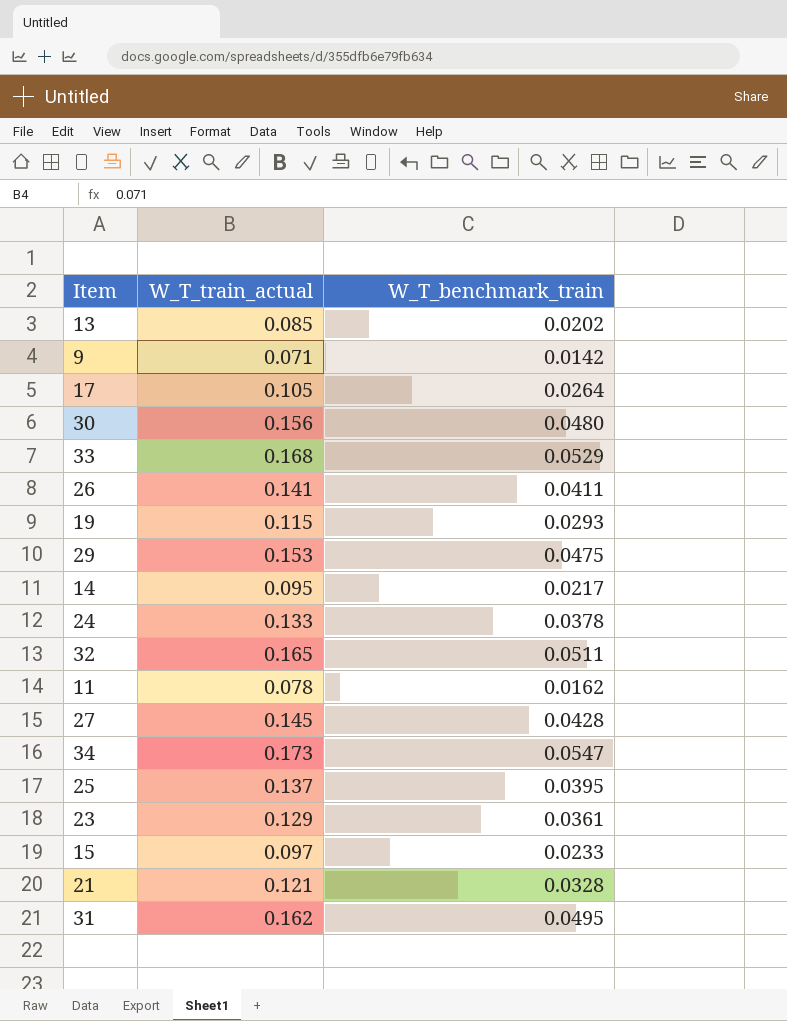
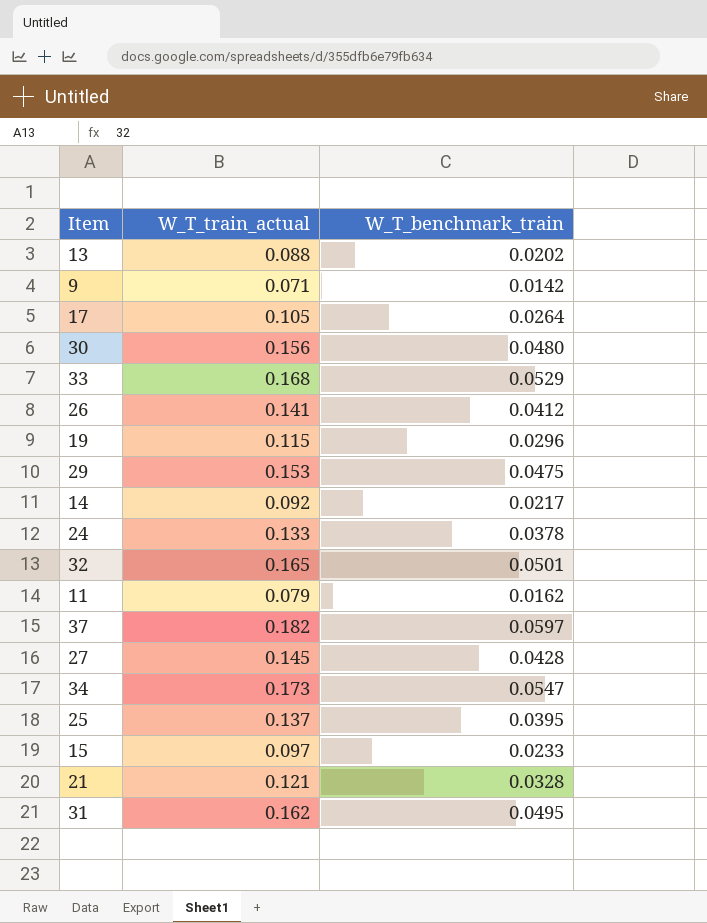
row 23: 0.129 | 0.0361 -> none
13 | W_T_train_actual: 0.085 -> 0.088
26 | W_T_benchmark_train: 0.0411 -> 0.0412
19 | W_T_benchmark_train: 0.0293 -> 0.0296
14 | W_T_train_actual: 0.095 -> 0.092
32 | W_T_benchmark_train: 0.0511 -> 0.0501
11 | W_T_train_actual: 0.078 -> 0.079
row 37: none -> 0.182 | 0.0597

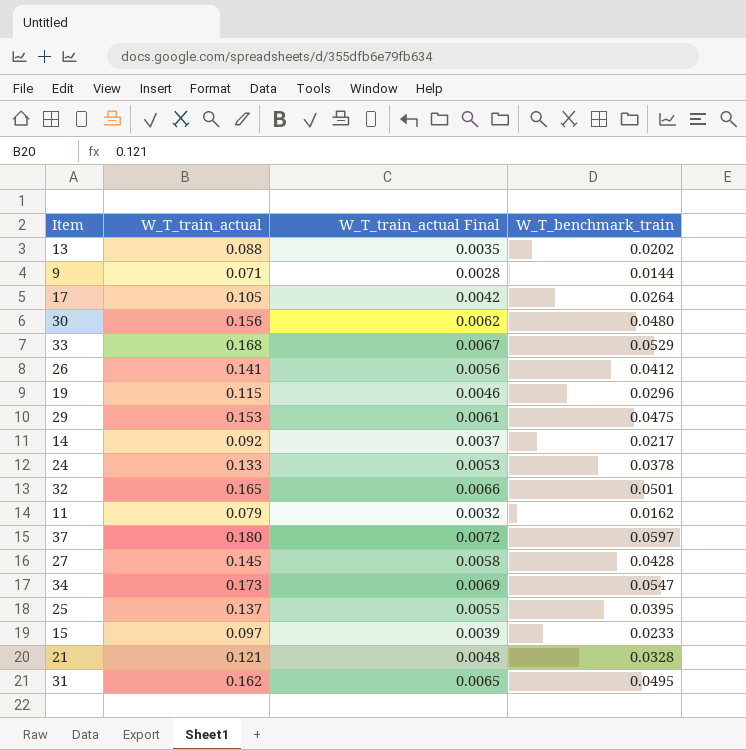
column W_T_train_actual Final | formula: none -> [W_T_train_actual] * 0.04
9 | W_T_benchmark_train: 0.0142 -> 0.0144
37 | W_T_train_actual: 0.182 -> 0.180

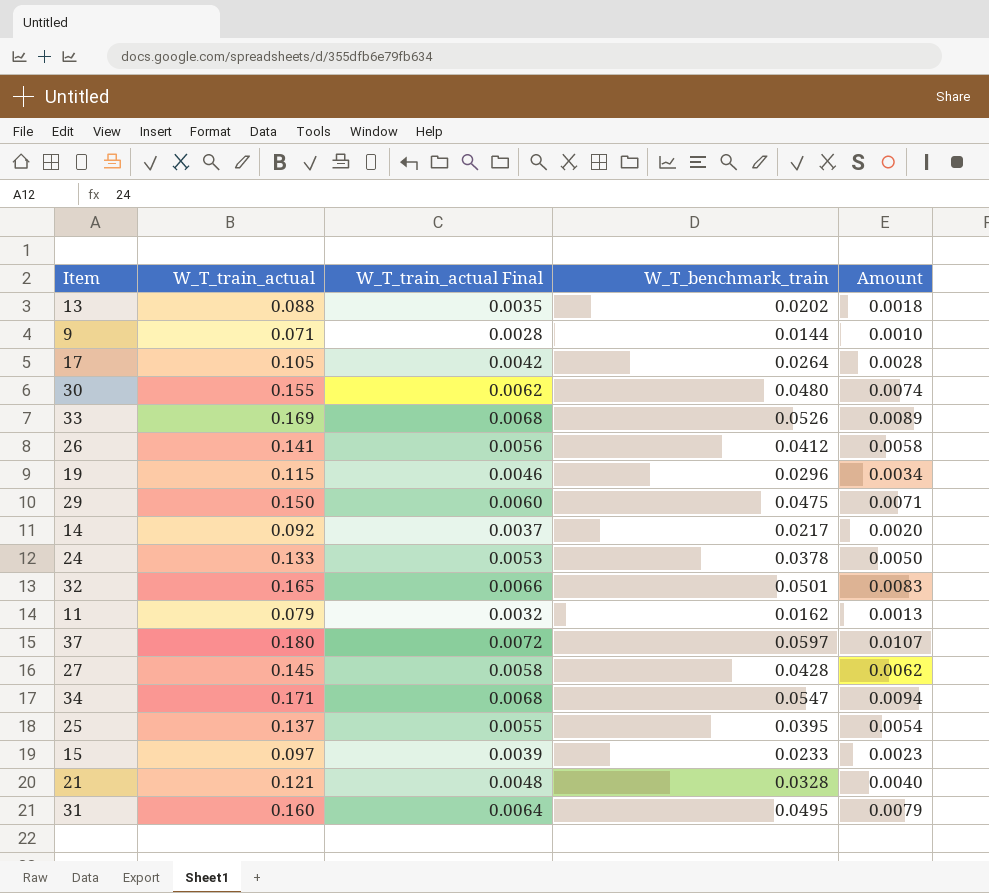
column Amount | formula: none -> [W_T_train_actual] * [W_T_benchmark_train]
30 | W_T_train_actual: 0.156 -> 0.155
33 | W_T_train_actual: 0.168 -> 0.169
33 | W_T_train_actual Final: 0.0067 -> 0.0068
33 | W_T_benchmark_train: 0.0529 -> 0.0526
29 | W_T_train_actual: 0.153 -> 0.150
29 | W_T_train_actual Final: 0.0061 -> 0.0060
34 | W_T_train_actual: 0.173 -> 0.171
34 | W_T_train_actual Final: 0.0069 -> 0.0068
31 | W_T_train_actual: 0.162 -> 0.160
31 | W_T_train_actual Final: 0.0065 -> 0.0064

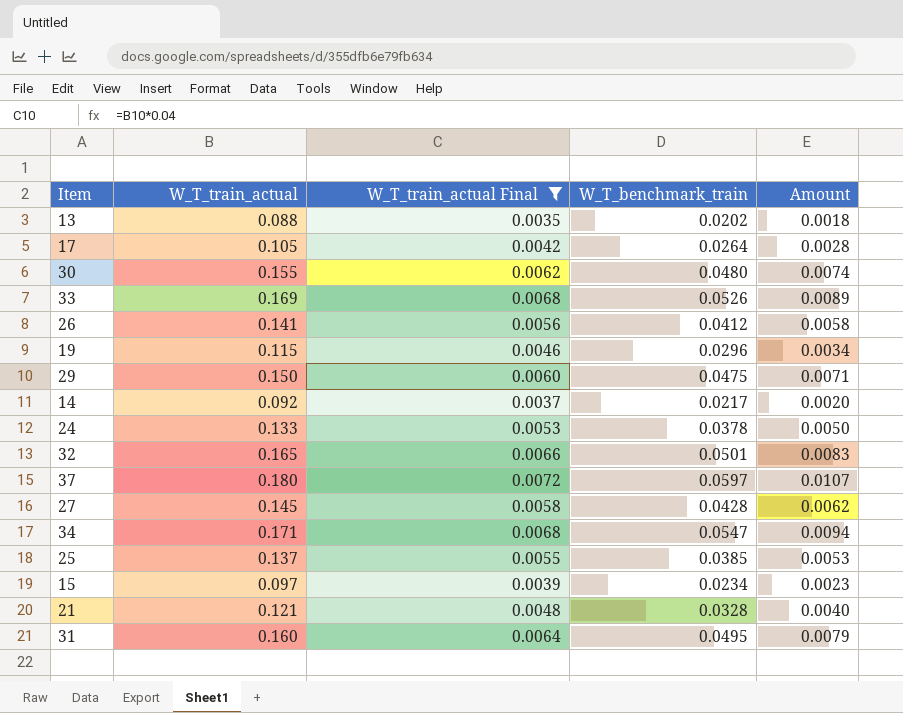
filter: none -> W_T_train_actual Final >= 0.0035
25 | W_T_benchmark_train: 0.0395 -> 0.0385
25 | Amount: 0.0054 -> 0.0053
15 | W_T_benchmark_train: 0.0233 -> 0.0234

